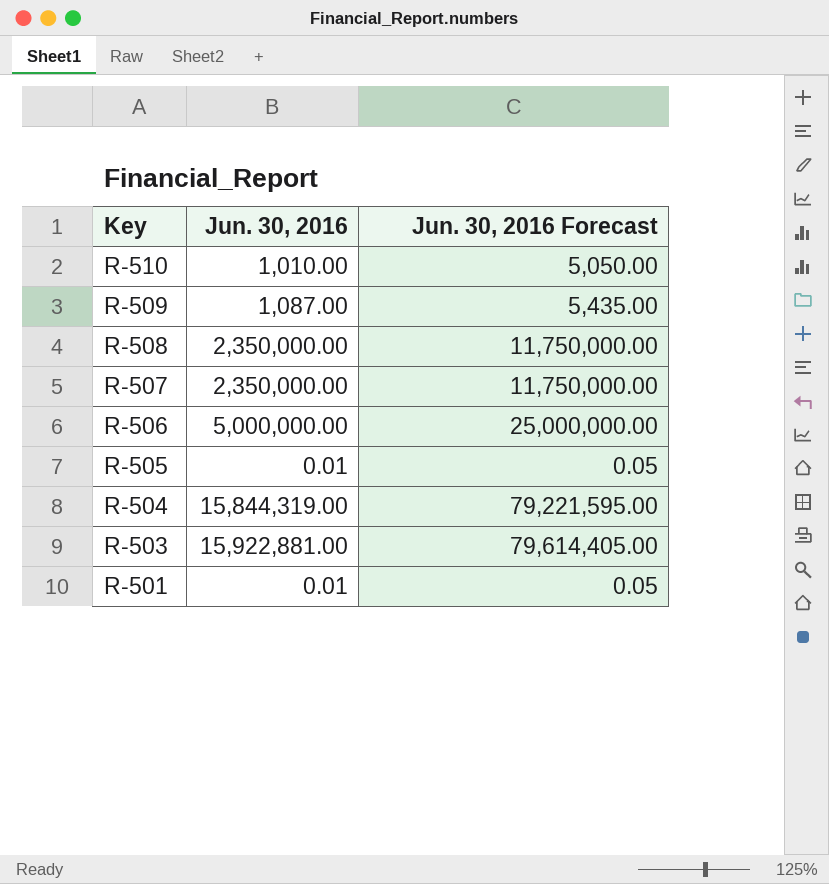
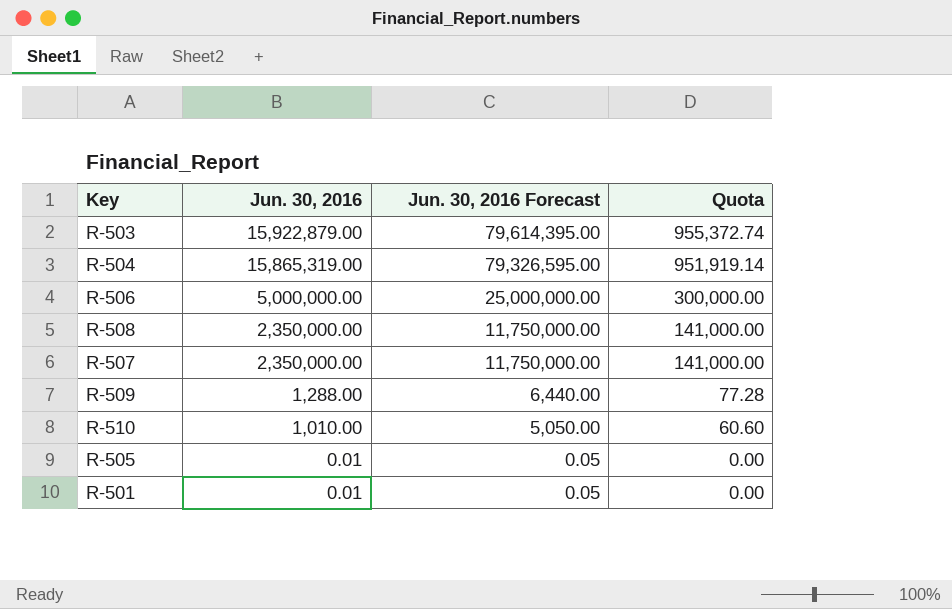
row order: Key descending -> Jun. 30, 2016 descending
column Quota | formula: none -> [Jun. 30, 2016] * 0.06
R-503 | Jun. 30, 2016: 15,922,881.00 -> 15,922,879.00
R-503 | Jun. 30, 2016 Forecast: 79,614,405.00 -> 79,614,395.00
R-504 | Jun. 30, 2016: 15,844,319.00 -> 15,865,319.00
R-504 | Jun. 30, 2016 Forecast: 79,221,595.00 -> 79,326,595.00
R-509 | Jun. 30, 2016: 1,087.00 -> 1,288.00
R-509 | Jun. 30, 2016 Forecast: 5,435.00 -> 6,440.00

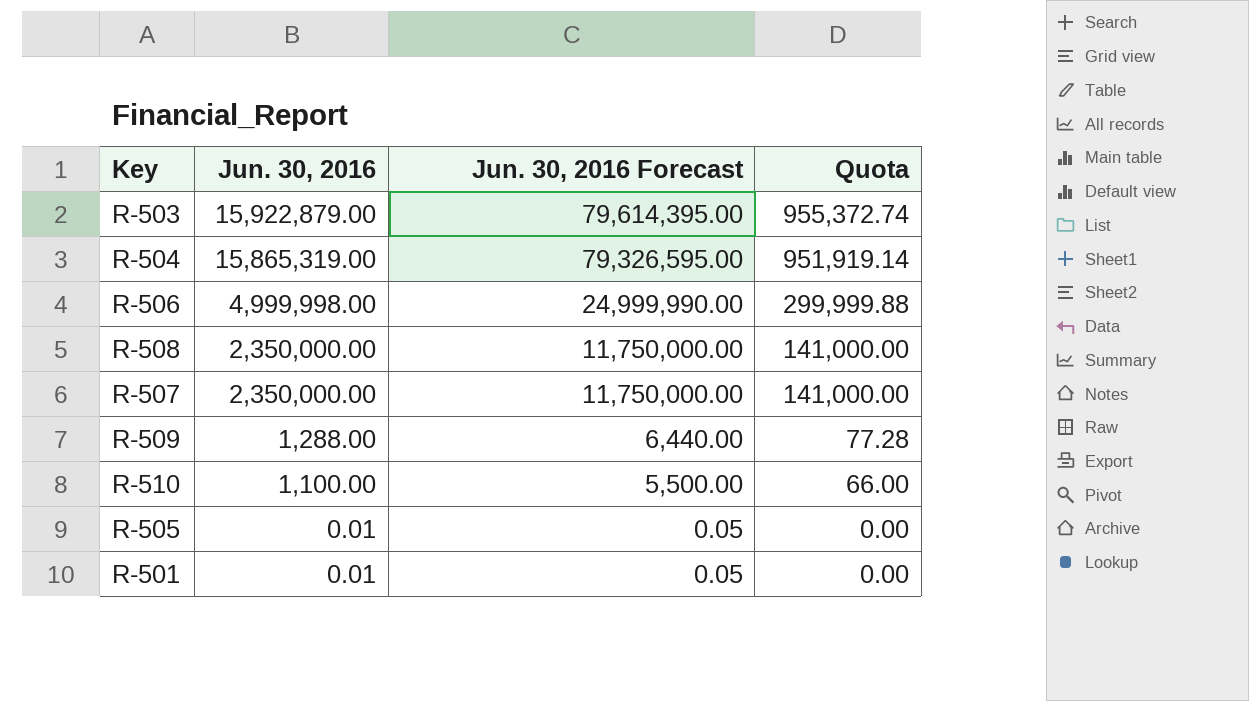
R-506 | Jun. 30, 2016: 5,000,000.00 -> 4,999,998.00
R-506 | Jun. 30, 2016 Forecast: 25,000,000.00 -> 24,999,990.00
R-506 | Quota: 300,000.00 -> 299,999.88
R-510 | Jun. 30, 2016: 1,010.00 -> 1,100.00
R-510 | Jun. 30, 2016 Forecast: 5,050.00 -> 5,500.00
R-510 | Quota: 60.60 -> 66.00

